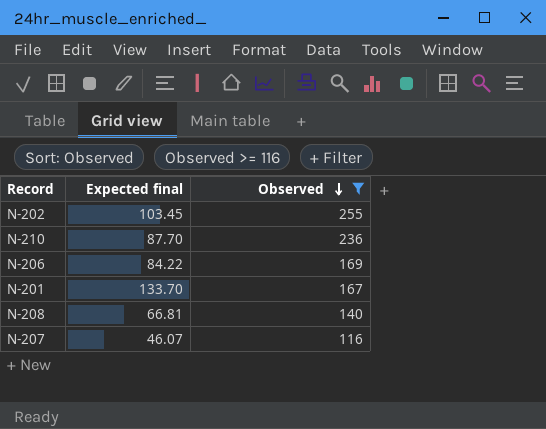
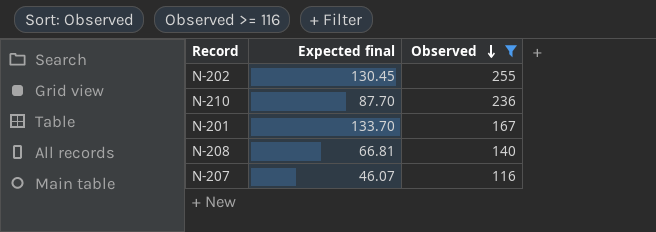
row N-206: 84.22 | 169 -> none
N-202 | Expected final: 103.45 -> 130.45

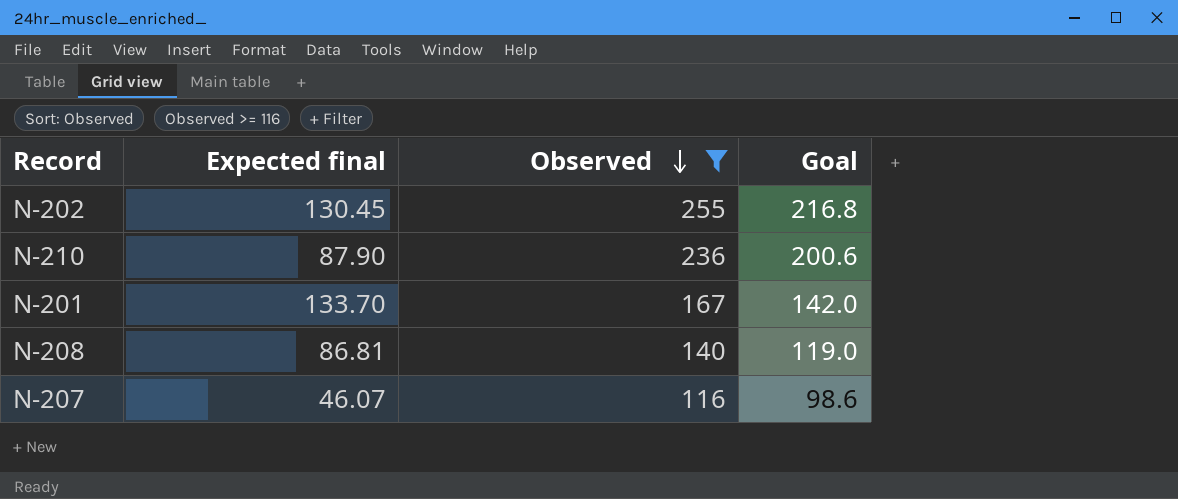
column Goal | formula: none -> [Observed] * 0.85
N-210 | Expected final: 87.70 -> 87.90
N-208 | Expected final: 66.81 -> 86.81

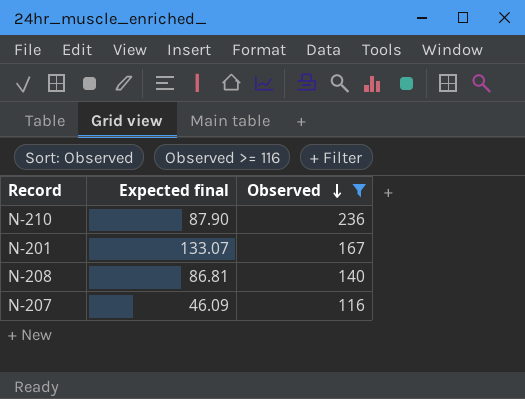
column Goal | formula: [Observed] * 0.85 -> none
row N-202: 130.45 | 255 | 216.8 -> none
N-201 | Expected final: 133.70 -> 133.07
N-207 | Expected final: 46.07 -> 46.09

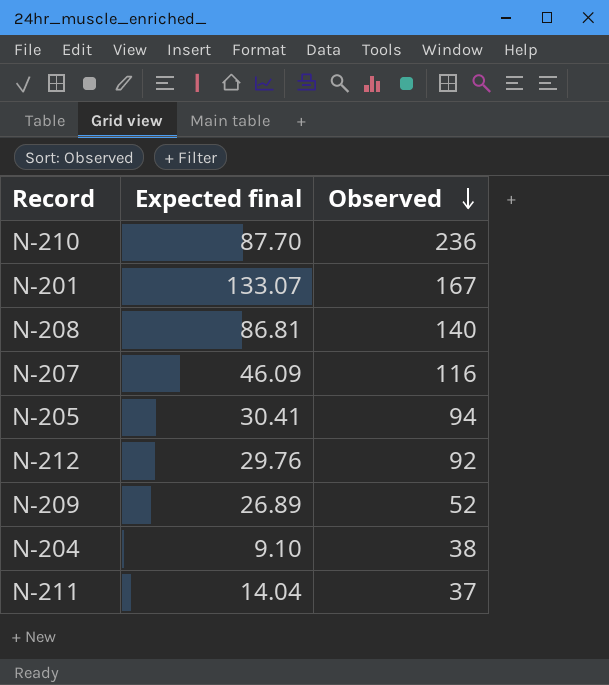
filter: Observed >= 116 -> none
N-210 | Expected final: 87.90 -> 87.70

